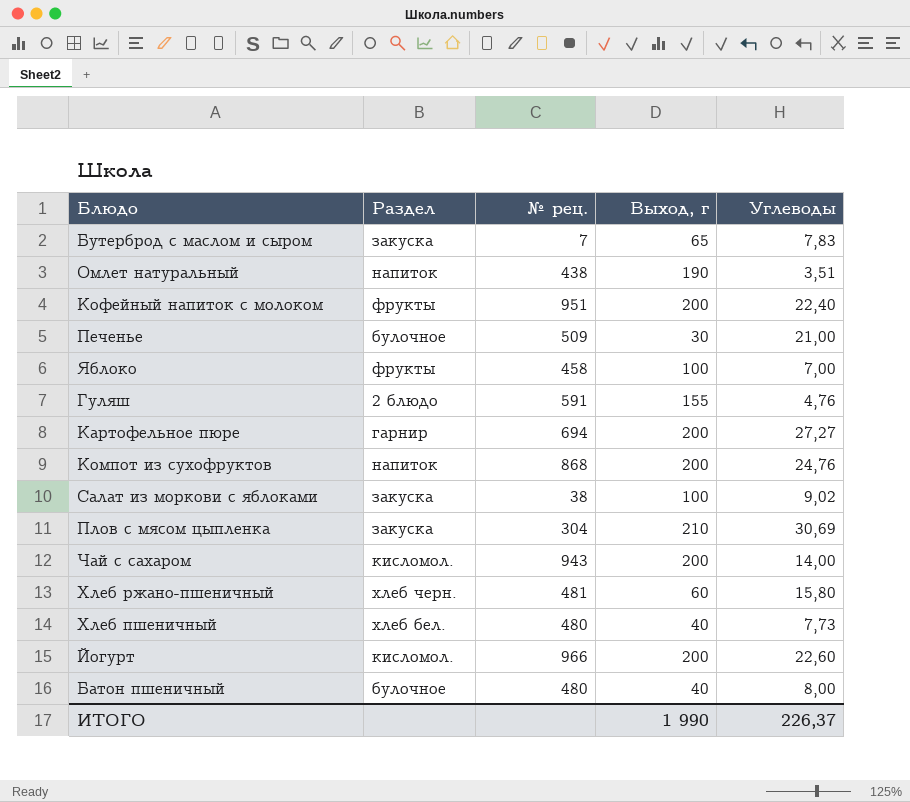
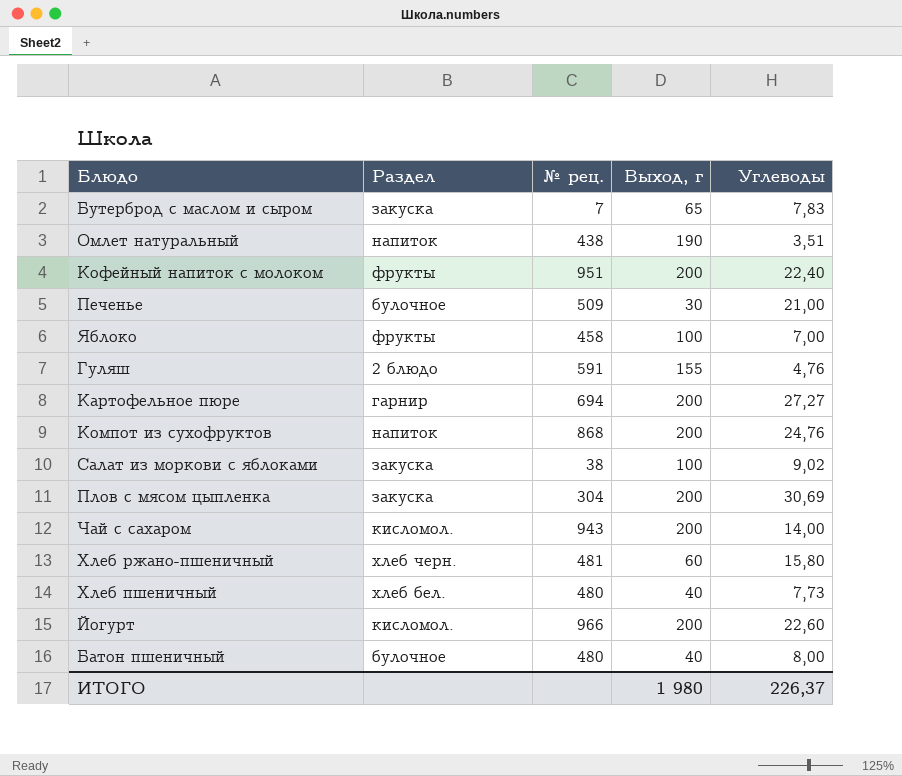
Плов с мясом цыпленка | Выход, г: 210 -> 200
ИТОГО | Выход, г: 1 990 -> 1 980

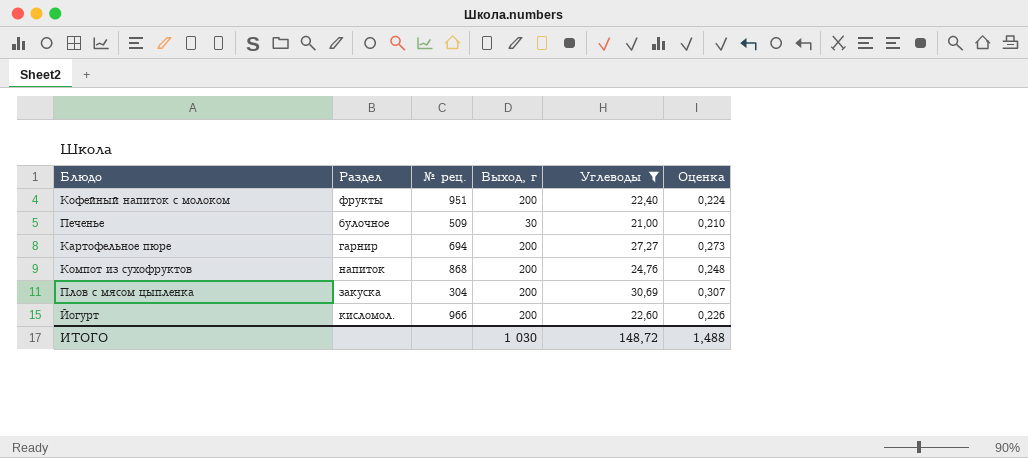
filter: none -> Углеводы >= 21,00
column Оценка | formula: none -> [Углеводы] * 0,01
ИТОГО | Выход, г: 1 980 -> 1 030
ИТОГО | Углеводы: 226,37 -> 148,72

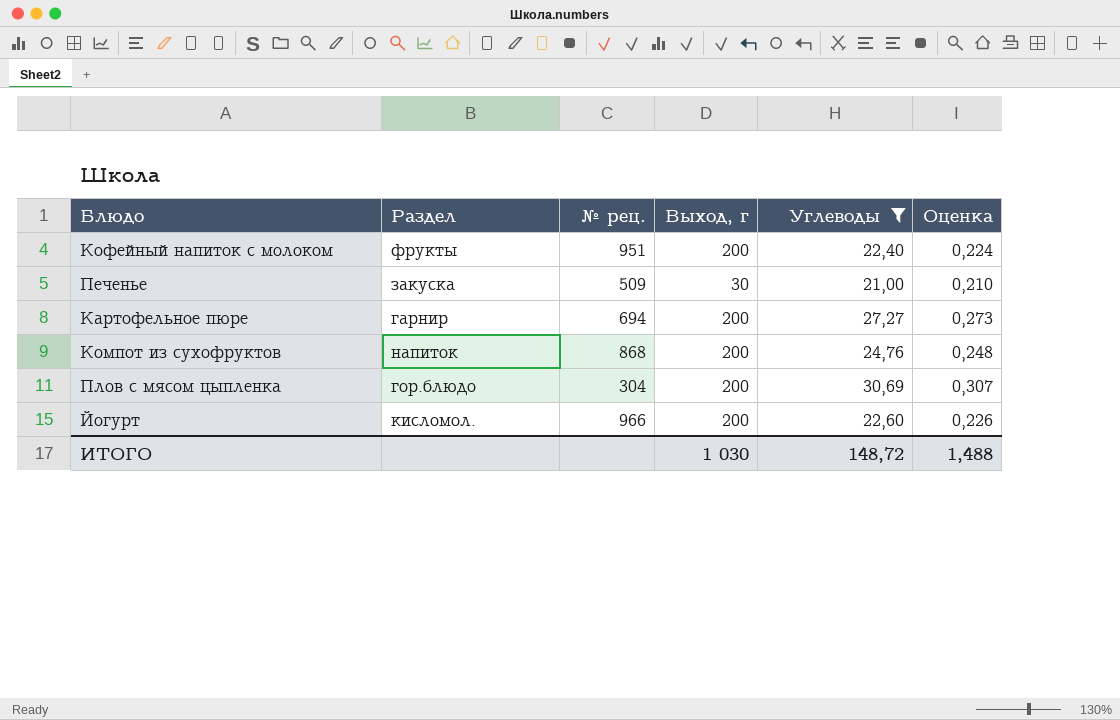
Печенье | Раздел: булочное -> закуска
Плов с мясом цыпленка | Раздел: закуска -> гор.блюдо

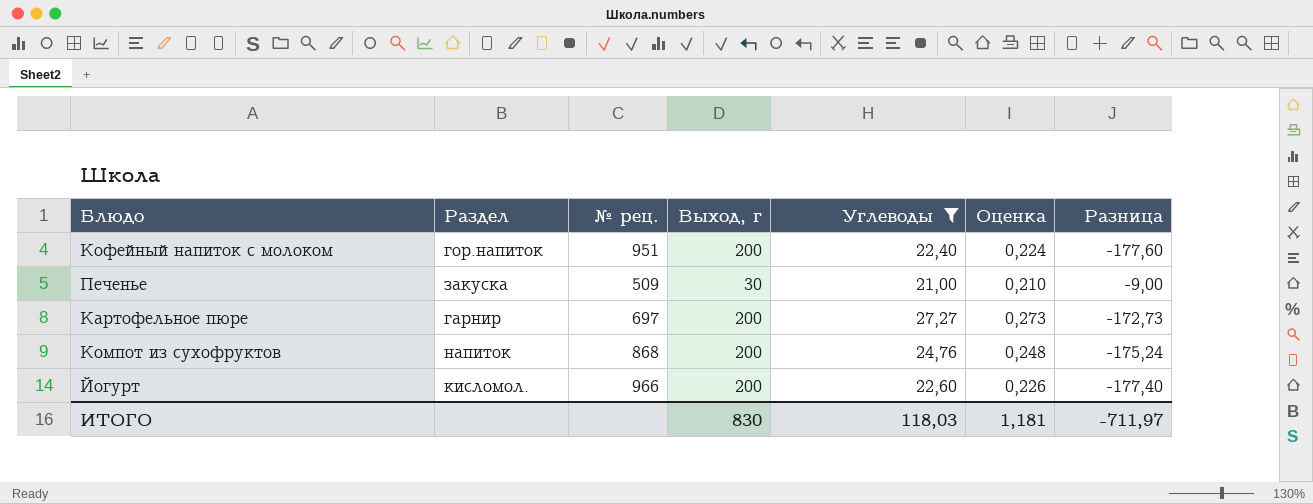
column Разница | formula: none -> [Углеводы] - [Выход, г]
row Плов с мясом цыпленка: гор.блюдо | 304 | 200 | 30,69 | 0,307 -> none
Кофейный напиток с молоком | Раздел: фрукты -> гор.напиток
Картофельное пюре | № рец.: 694 -> 697
ИТОГО | Выход, г: 1 030 -> 830
ИТОГО | Углеводы: 148,72 -> 118,03
ИТОГО | Оценка: 1,488 -> 1,181

